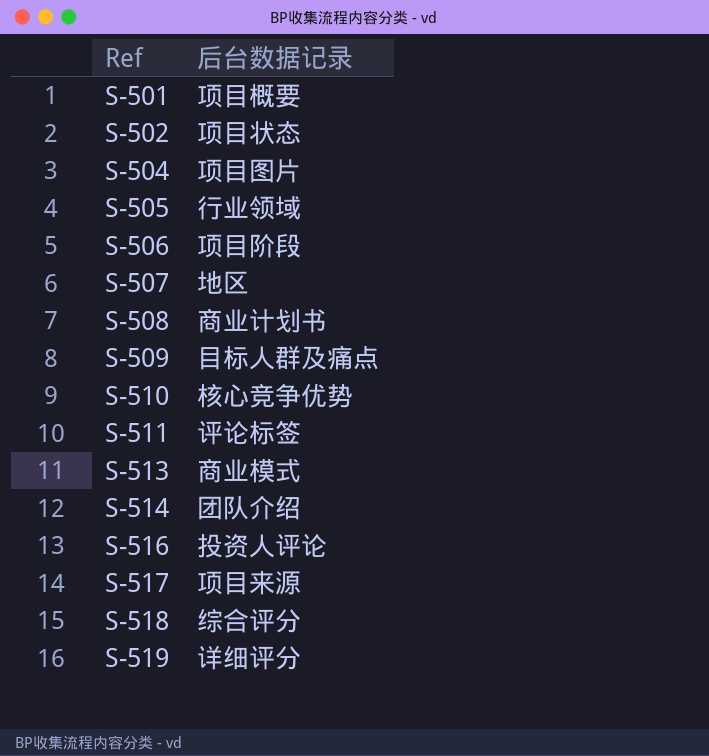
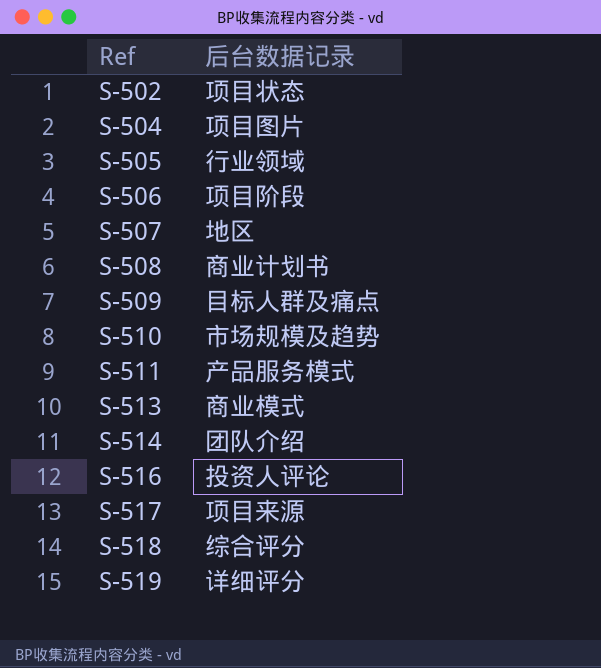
row S-501: 项目概要 -> none
S-510 | 后台数据记录: 核心竞争优势 -> 市场规模及趋势
S-511 | 后台数据记录: 评论标签 -> 产品服务模式

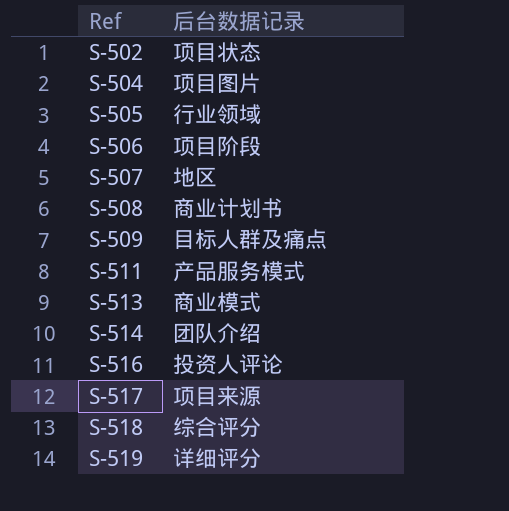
row S-510: 市场规模及趋势 -> none

